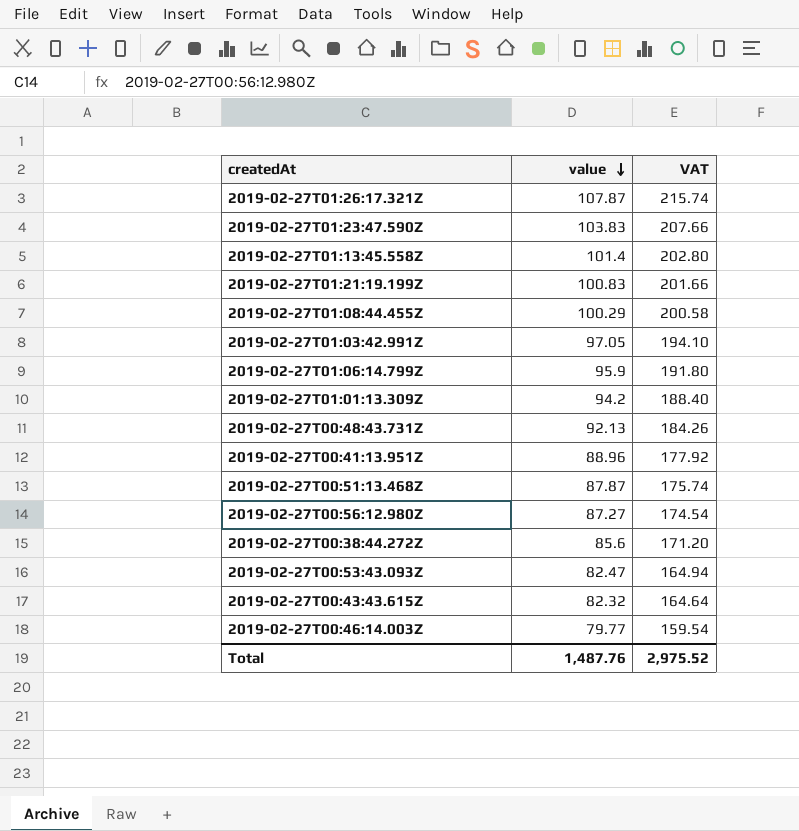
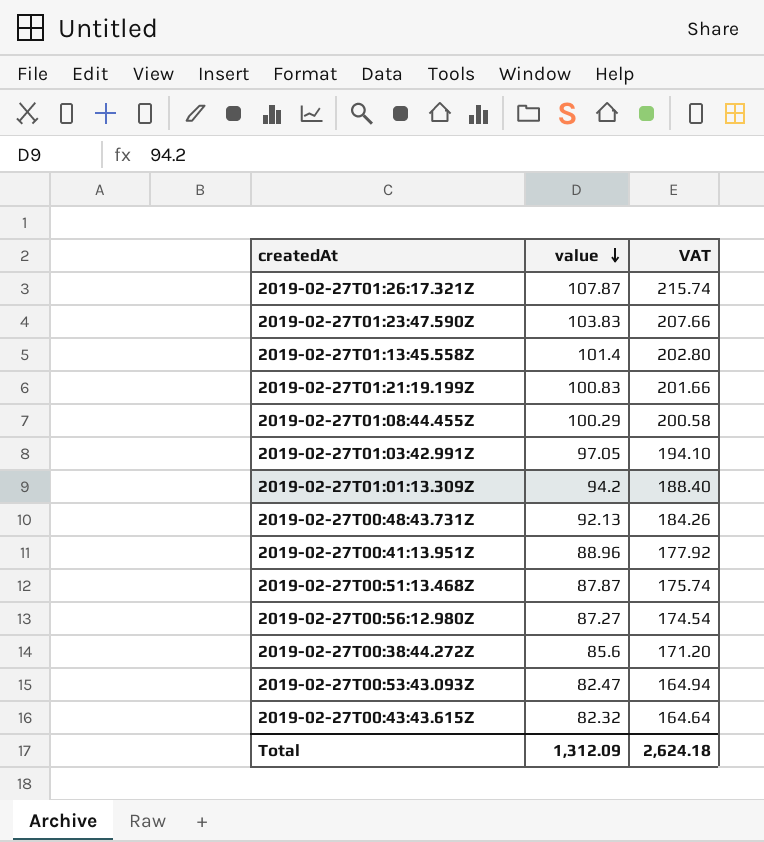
row 2019-02-27T01:06:14.799Z: 95.9 | 191.80 -> none
row 2019-02-27T00:46:14.003Z: 79.77 | 159.54 -> none
Total | value: 1,487.76 -> 1,312.09
Total | VAT: 2,975.52 -> 2,624.18

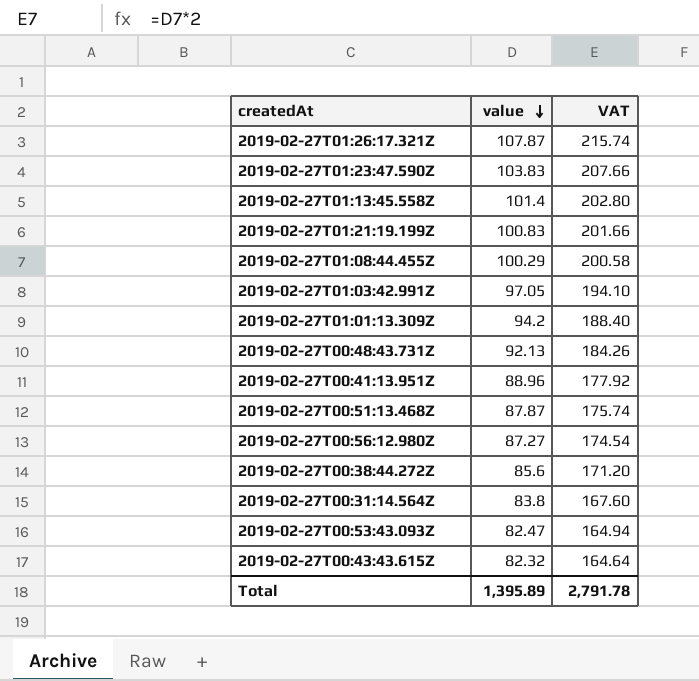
row 2019-02-27T00:31:14.564Z: none -> 83.8 | 167.60
Total | value: 1,312.09 -> 1,395.89
Total | VAT: 2,624.18 -> 2,791.78

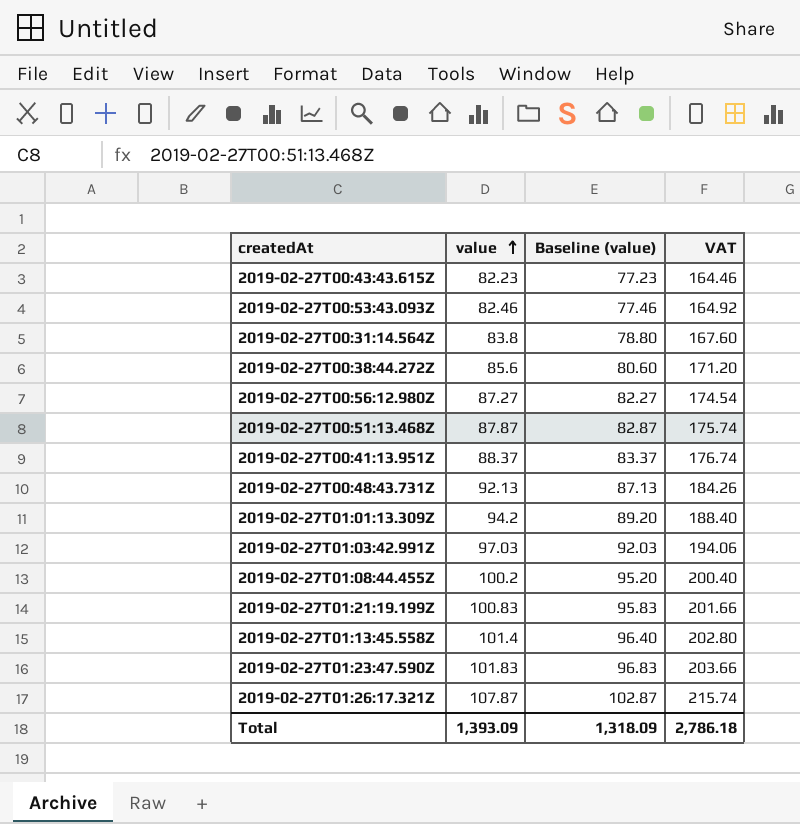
row order: value descending -> value ascending
column Baseline (value) | formula: none -> [value] - 5
2019-02-27T00:43:43.615Z | value: 82.32 -> 82.23
2019-02-27T00:43:43.615Z | VAT: 164.64 -> 164.46
2019-02-27T00:53:43.093Z | value: 82.47 -> 82.46
2019-02-27T00:53:43.093Z | VAT: 164.94 -> 164.92
2019-02-27T00:41:13.951Z | value: 88.96 -> 88.37
2019-02-27T00:41:13.951Z | VAT: 177.92 -> 176.74
2019-02-27T01:03:42.991Z | value: 97.05 -> 97.03
2019-02-27T01:03:42.991Z | VAT: 194.10 -> 194.06
2019-02-27T01:08:44.455Z | value: 100.29 -> 100.2
2019-02-27T01:08:44.455Z | VAT: 200.58 -> 200.40
2019-02-27T01:23:47.590Z | value: 103.83 -> 101.83
2019-02-27T01:23:47.590Z | VAT: 207.66 -> 203.66
Total | value: 1,395.89 -> 1,393.09
Total | VAT: 2,791.78 -> 2,786.18

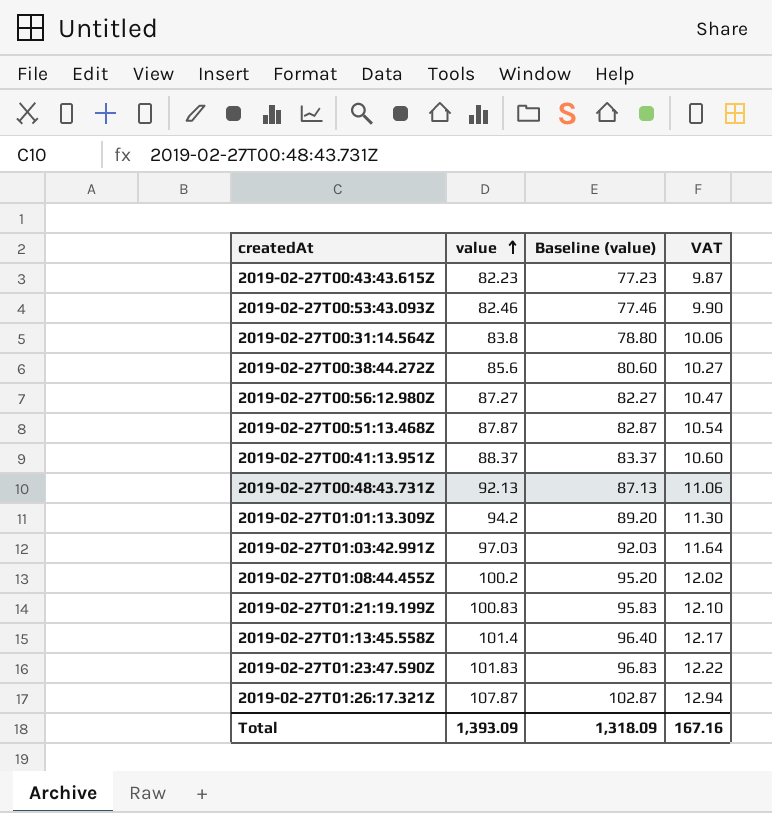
column VAT | formula: [value] * 2 -> [value] * 0.12
Total | VAT: 2,786.18 -> 167.16

